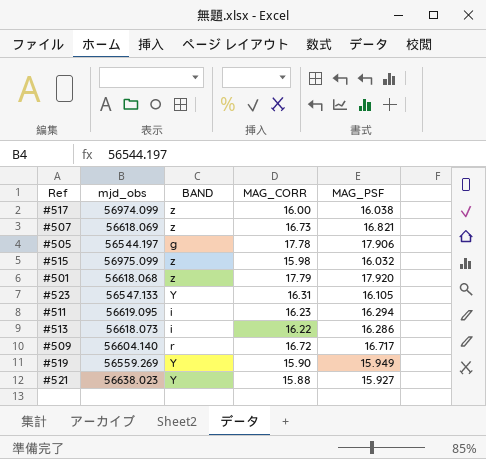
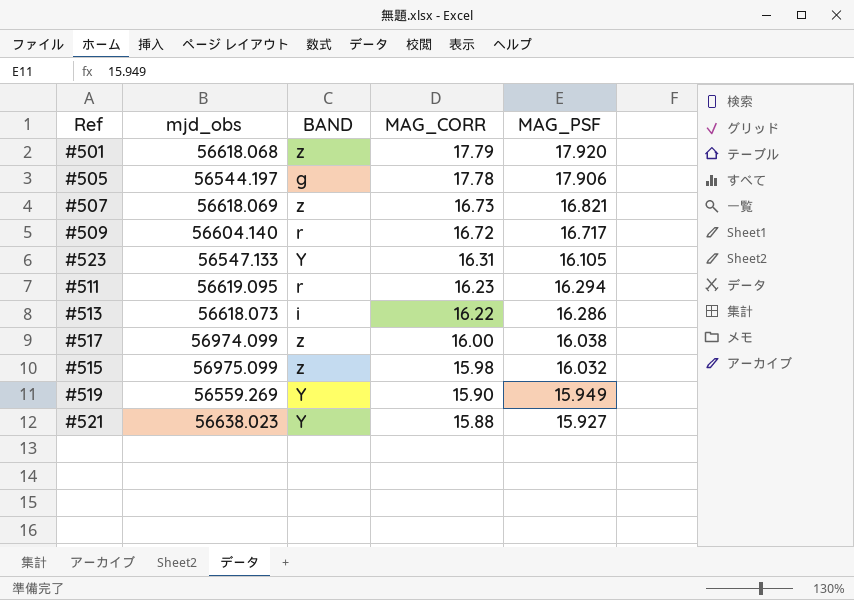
row order: none -> MAG_CORR descending
#511 | BAND: i -> r

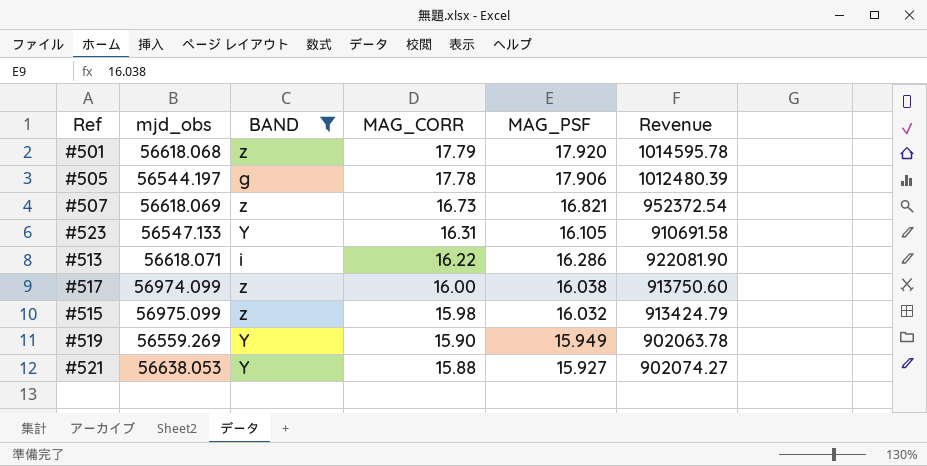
filter: none -> BAND != r
column Revenue | formula: none -> [mjd_obs] * [MAG_PSF]
#513 | mjd_obs: 56618.073 -> 56618.071
#521 | mjd_obs: 56638.023 -> 56638.053

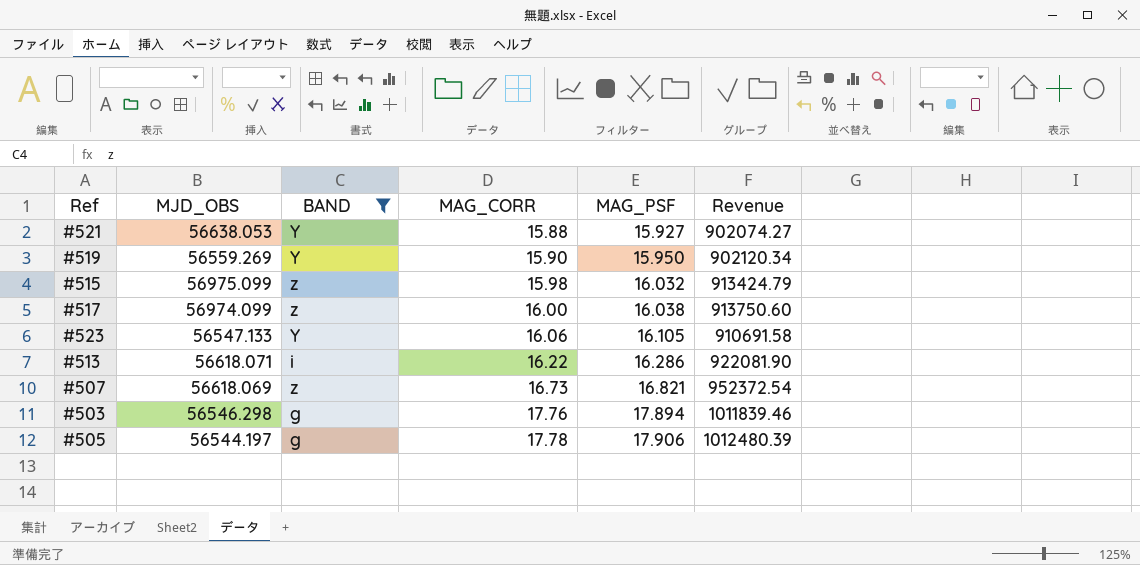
row order: MAG_CORR descending -> MAG_CORR ascending
column name: mjd_obs -> MJD_OBS
row #501: 56618.068 | z | 17.79 | 17.920 | 1014595.78 -> none
#519 | MAG_PSF: 15.949 -> 15.950
#519 | Revenue: 902063.78 -> 902120.34
#523 | MAG_CORR: 16.31 -> 16.06
row #503: none -> 56546.298 | g | 17.76 | 17.894 | 1011839.46

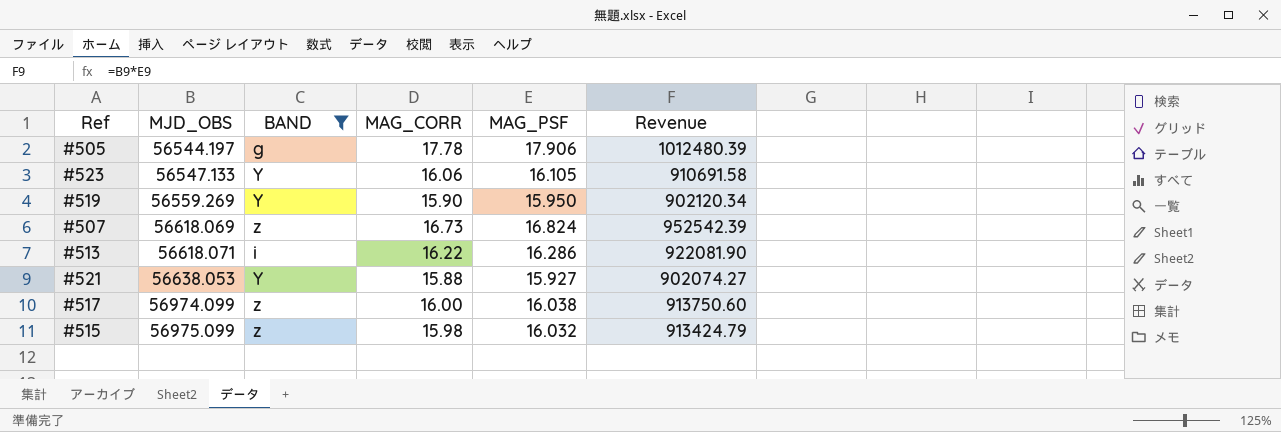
row order: MAG_CORR ascending -> MJD_OBS ascending
row #503: 56546.298 | g | 17.76 | 17.894 | 1011839.46 -> none
#507 | MAG_PSF: 16.821 -> 16.824
#507 | Revenue: 952372.54 -> 952542.39

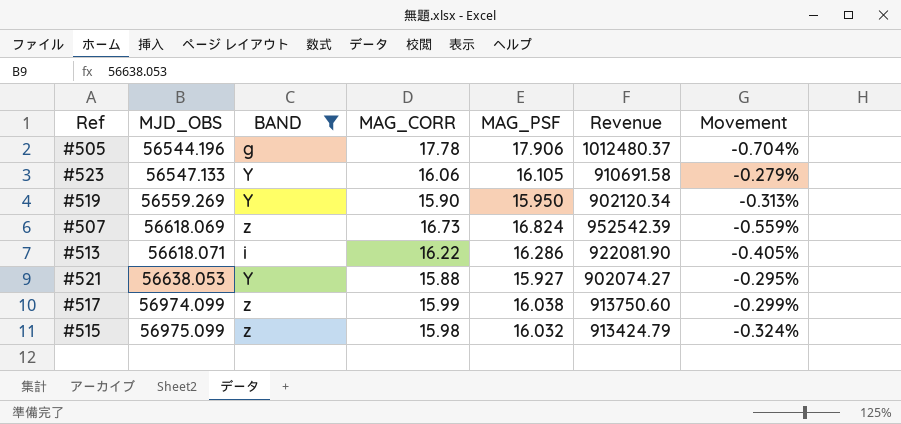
column Movement | formula: none -> ([MAG_CORR] - [MAG_PSF]) / [MAG_PSF]
#505 | MJD_OBS: 56544.197 -> 56544.196
#505 | Revenue: 1012480.39 -> 1012480.37
#517 | MAG_CORR: 16.00 -> 15.99

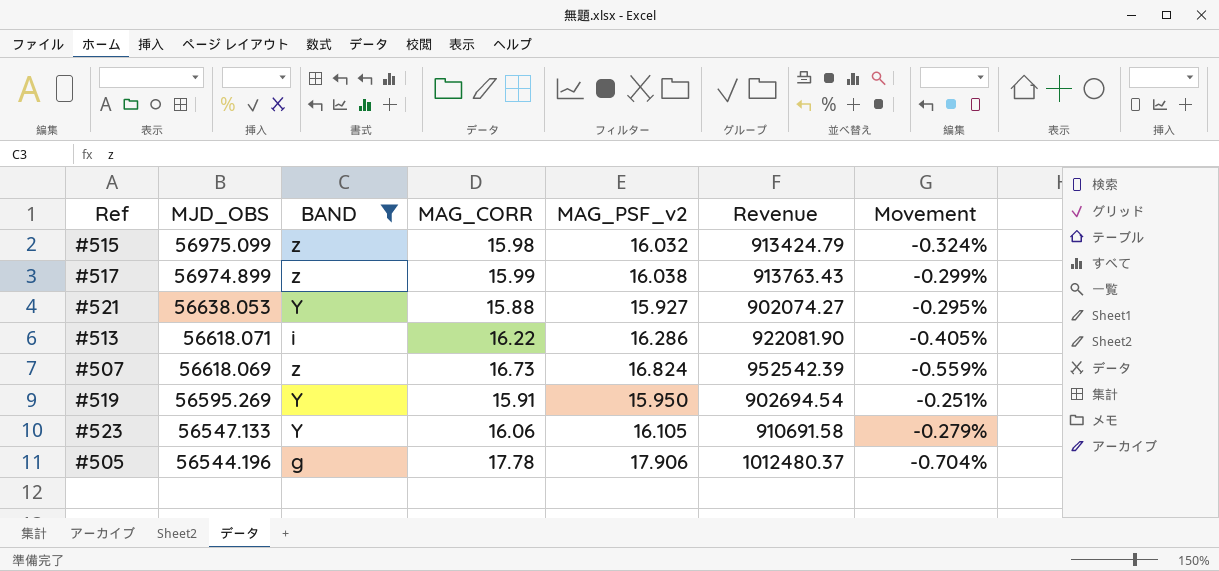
row order: MJD_OBS ascending -> MJD_OBS descending
column name: MAG_PSF -> MAG_PSF_v2
#517 | MJD_OBS: 56974.099 -> 56974.899
#517 | Revenue: 913750.60 -> 913763.43
#519 | MJD_OBS: 56559.269 -> 56595.269
#519 | MAG_CORR: 15.90 -> 15.91
#519 | Revenue: 902120.34 -> 902694.54
#519 | Movement: -0.313% -> -0.251%

